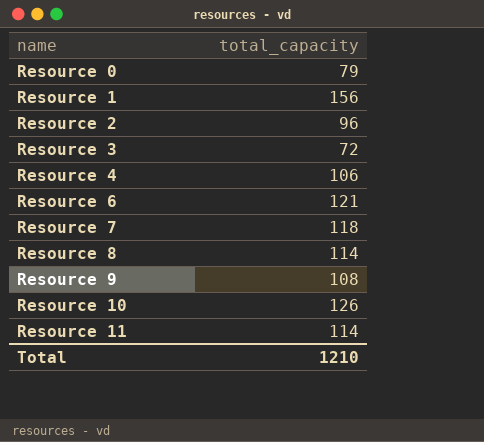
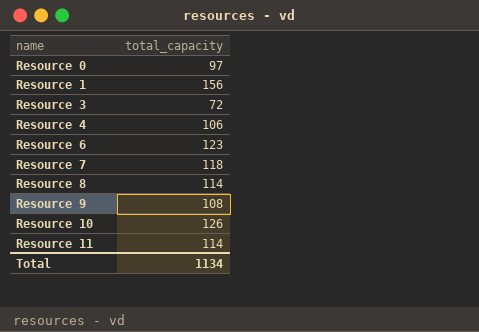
row Resource 2: 96 -> none
Resource 0 | total_capacity: 79 -> 97
Resource 6 | total_capacity: 121 -> 123
Total | total_capacity: 1210 -> 1134

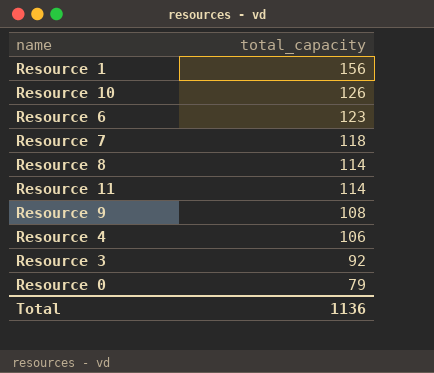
row order: name ascending -> total_capacity descending
Resource 3 | total_capacity: 72 -> 92
Resource 0 | total_capacity: 97 -> 79
Total | total_capacity: 1134 -> 1136

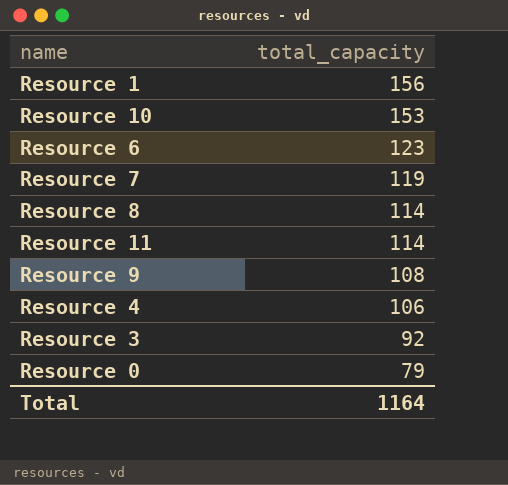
Resource 10 | total_capacity: 126 -> 153
Resource 7 | total_capacity: 118 -> 119
Total | total_capacity: 1136 -> 1164

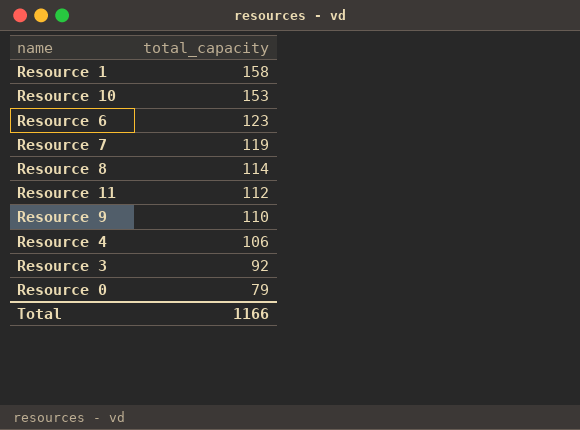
Resource 1 | total_capacity: 156 -> 158
Resource 11 | total_capacity: 114 -> 112
Resource 9 | total_capacity: 108 -> 110
Total | total_capacity: 1164 -> 1166

